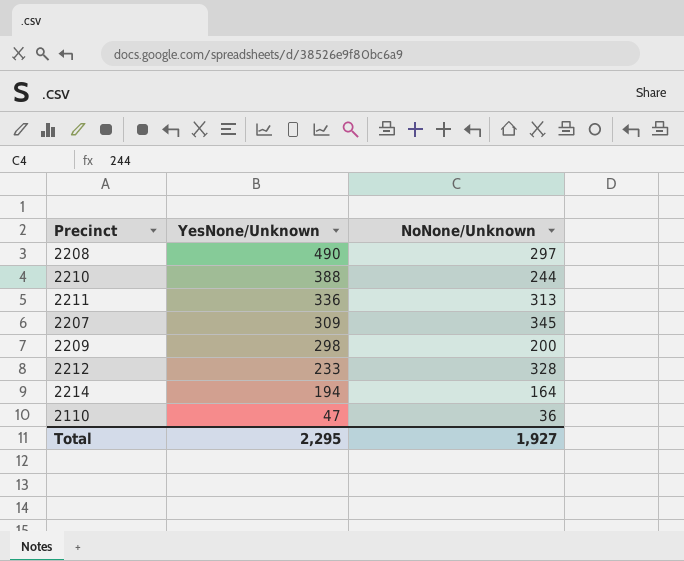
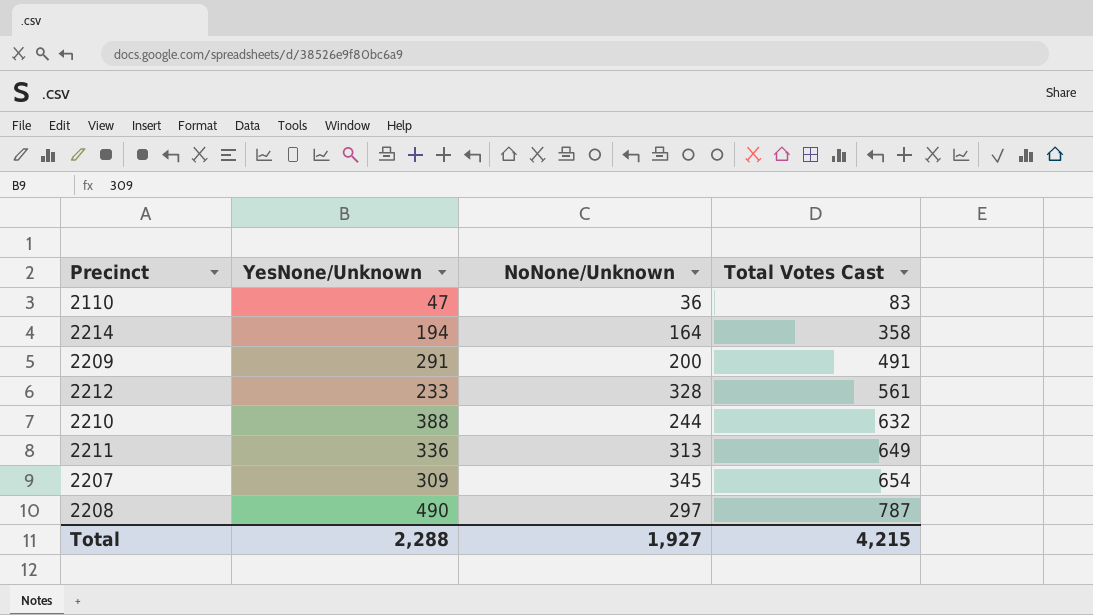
row order: YesNone/Unknown descending -> Total Votes Cast ascending
column Total Votes Cast | formula: none -> [YesNone/Unknown] + [NoNone/Unknown]
2209 | YesNone/Unknown: 298 -> 291
Total | YesNone/Unknown: 2,295 -> 2,288

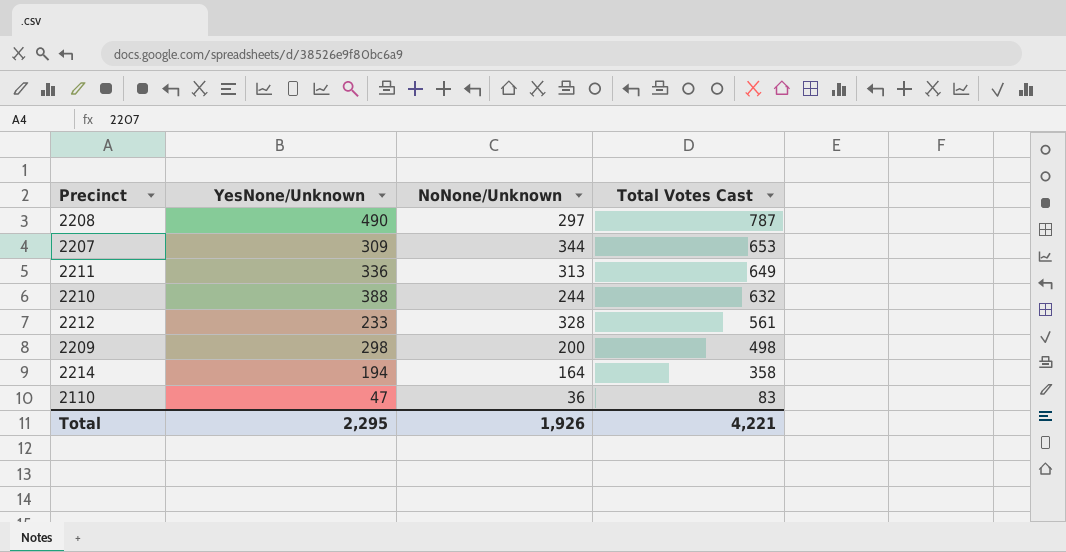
row order: Total Votes Cast ascending -> Total Votes Cast descending
2207 | NoNone/Unknown: 345 -> 344
2207 | Total Votes Cast: 654 -> 653
2209 | YesNone/Unknown: 291 -> 298
2209 | Total Votes Cast: 491 -> 498
Total | YesNone/Unknown: 2,288 -> 2,295
Total | NoNone/Unknown: 1,927 -> 1,926
Total | Total Votes Cast: 4,215 -> 4,221

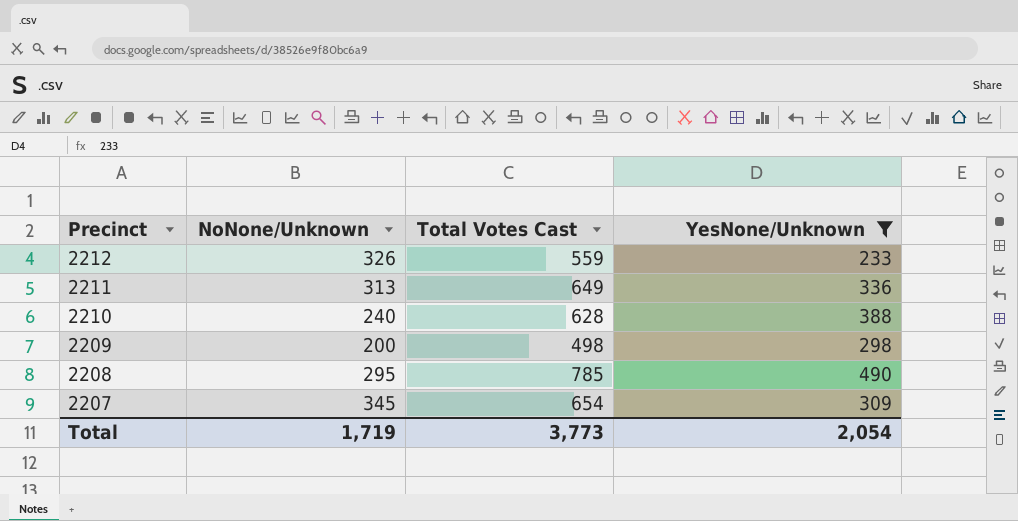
filter: none -> YesNone/Unknown >= 233
row order: Total Votes Cast descending -> Precinct descending
column YesNone/Unknown | position: 2 -> 4
2212 | NoNone/Unknown: 328 -> 326
2212 | Total Votes Cast: 561 -> 559
2210 | NoNone/Unknown: 244 -> 240
2210 | Total Votes Cast: 632 -> 628
2208 | NoNone/Unknown: 297 -> 295
2208 | Total Votes Cast: 787 -> 785
2207 | NoNone/Unknown: 344 -> 345
2207 | Total Votes Cast: 653 -> 654
Total | NoNone/Unknown: 1,926 -> 1,719
Total | Total Votes Cast: 4,221 -> 3,773
Total | YesNone/Unknown: 2,295 -> 2,054

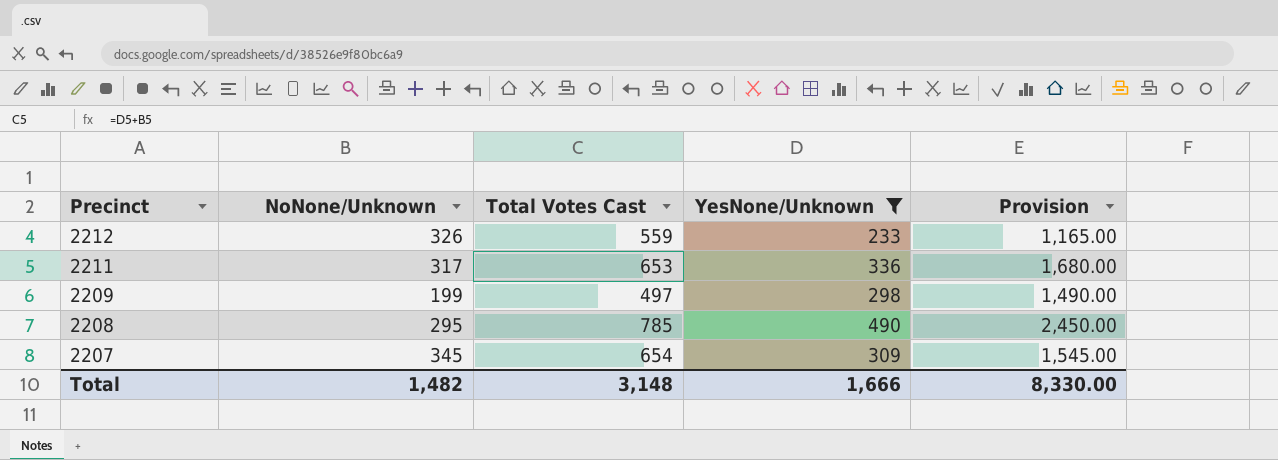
column Provision | formula: none -> [YesNone/Unknown] * 5
row 2210: 240 | 628 | 388 -> none
2211 | NoNone/Unknown: 313 -> 317
2211 | Total Votes Cast: 649 -> 653
2209 | NoNone/Unknown: 200 -> 199
2209 | Total Votes Cast: 498 -> 497
Total | NoNone/Unknown: 1,719 -> 1,482
Total | Total Votes Cast: 3,773 -> 3,148
Total | YesNone/Unknown: 2,054 -> 1,666

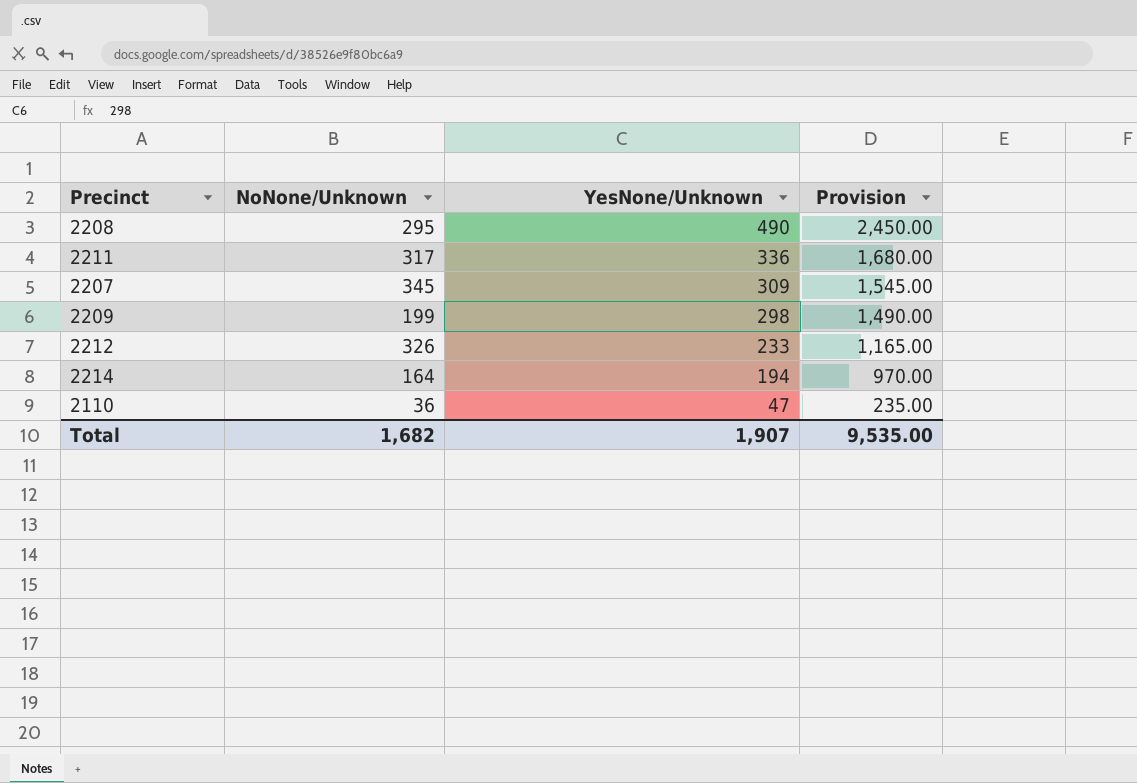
filter: YesNone/Unknown >= 233 -> none
row order: Precinct descending -> YesNone/Unknown descending
column Total Votes Cast | formula: [NoNone/Unknown] + [YesNone/Unknown] -> none
Total | NoNone/Unknown: 1,482 -> 1,682
Total | YesNone/Unknown: 1,666 -> 1,907
Total | Provision: 8,330.00 -> 9,535.00

